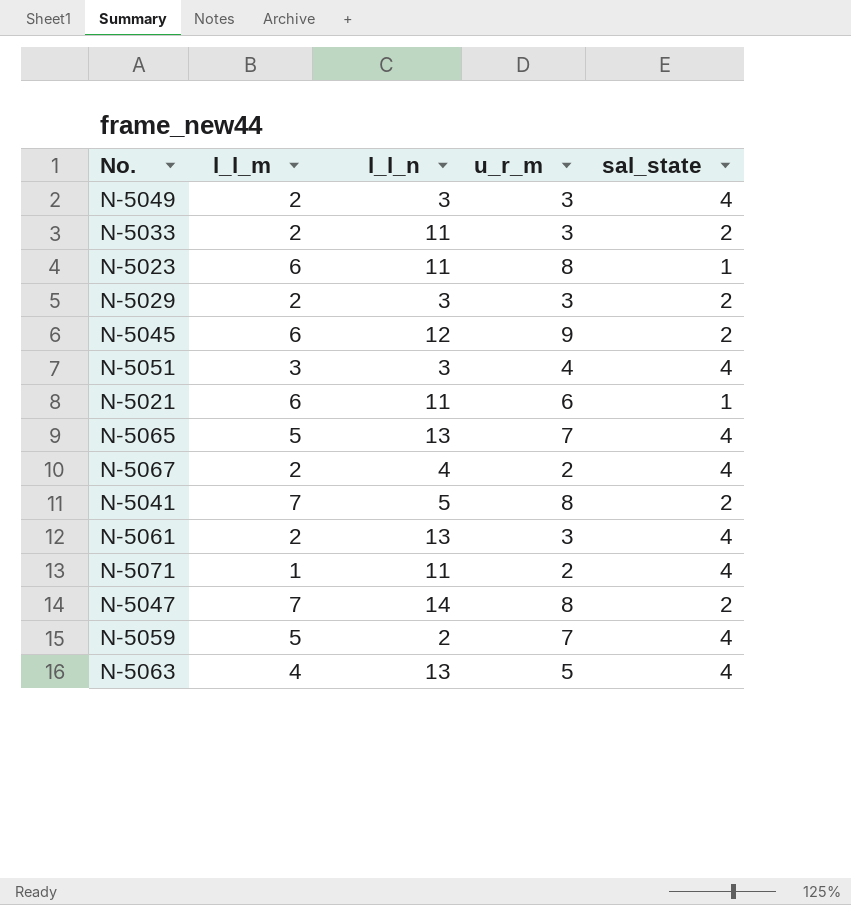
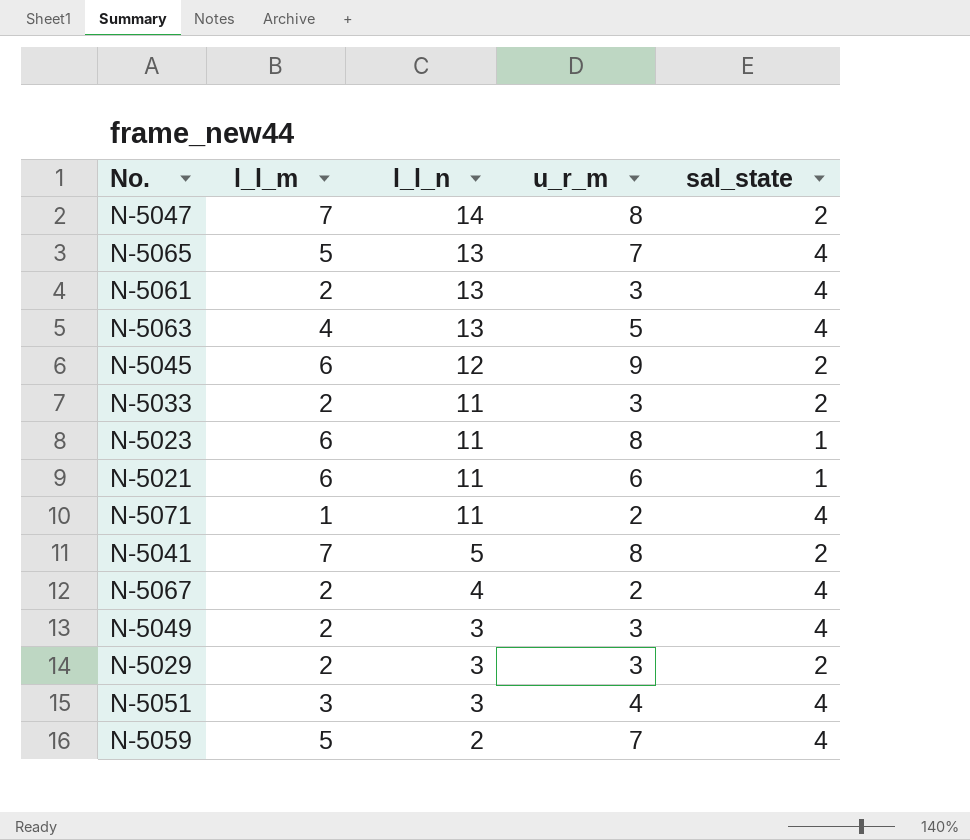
row order: none -> l_l_n descending

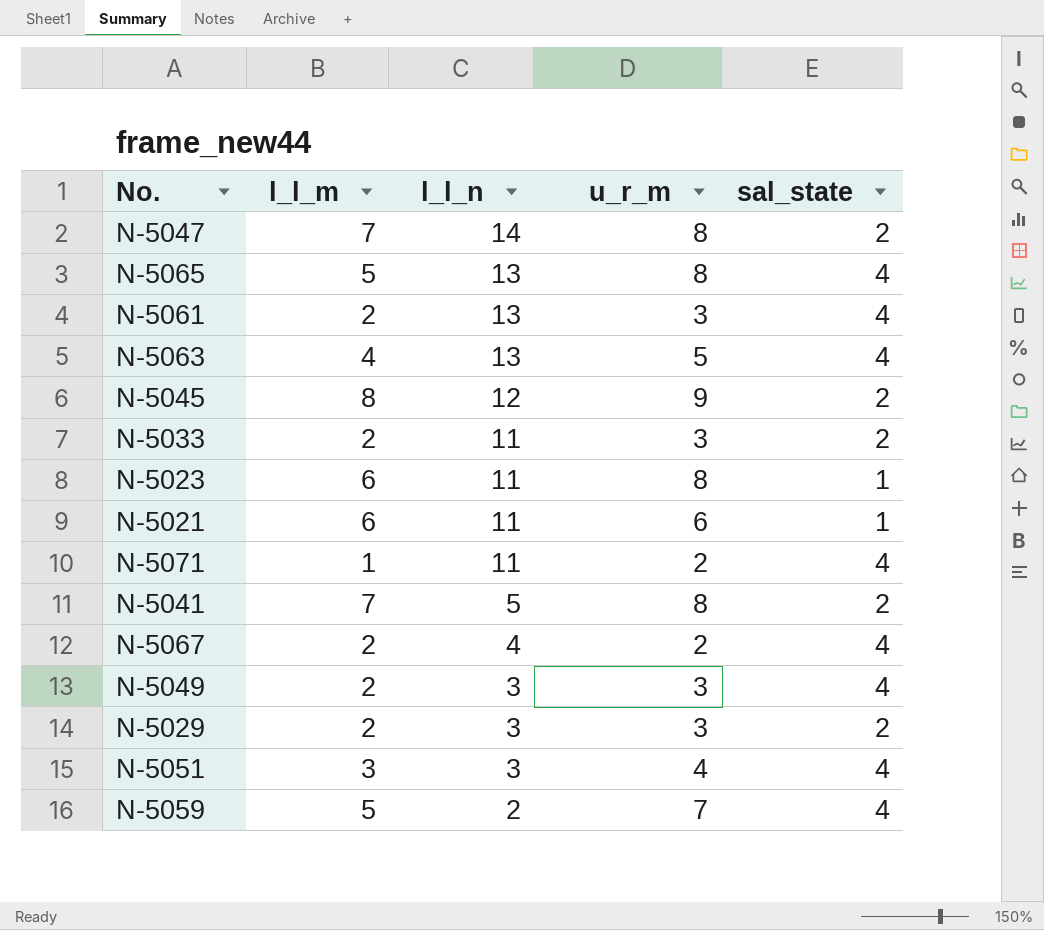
N-5065 | u_r_m: 7 -> 8
N-5045 | l_l_m: 6 -> 8

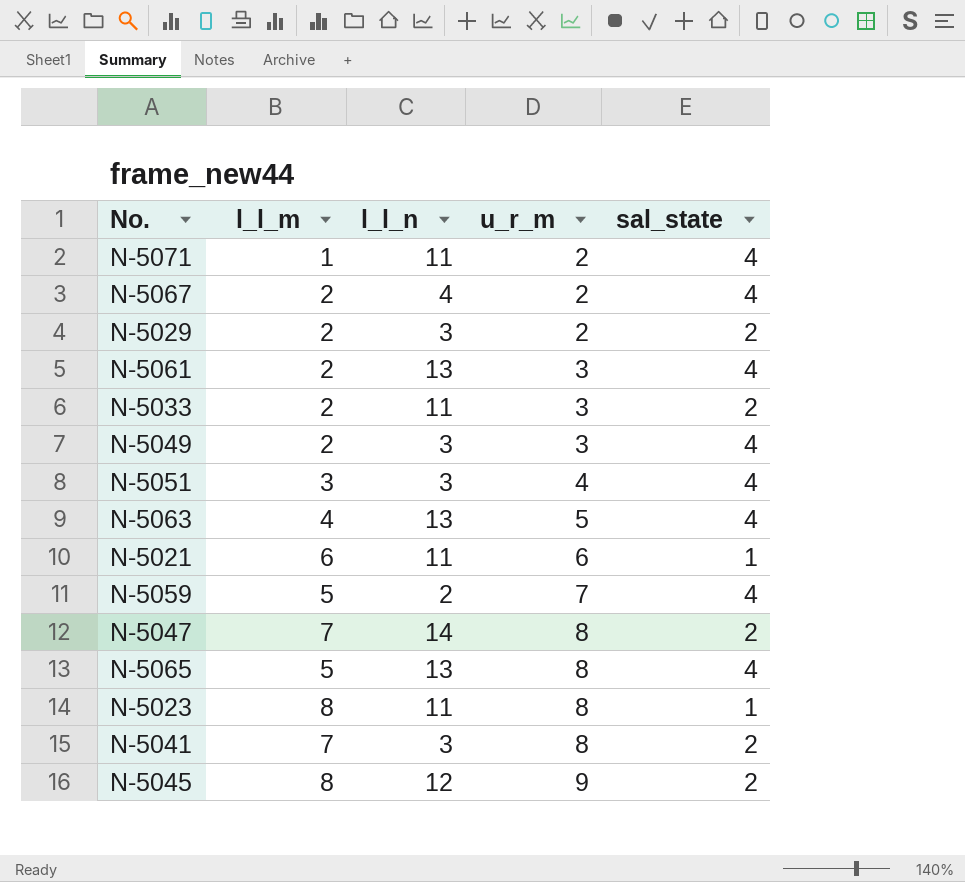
row order: l_l_n descending -> u_r_m ascending
N-5029 | u_r_m: 3 -> 2
N-5023 | l_l_m: 6 -> 8
N-5041 | l_l_n: 5 -> 3

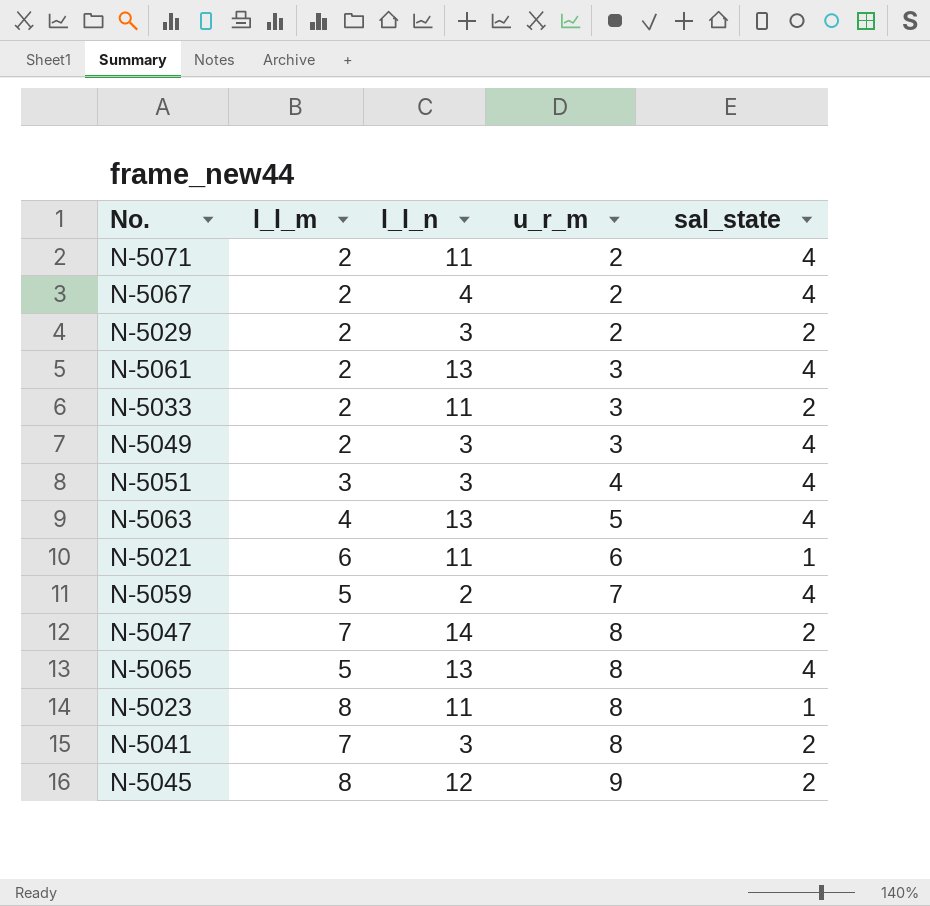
N-5071 | l_l_m: 1 -> 2

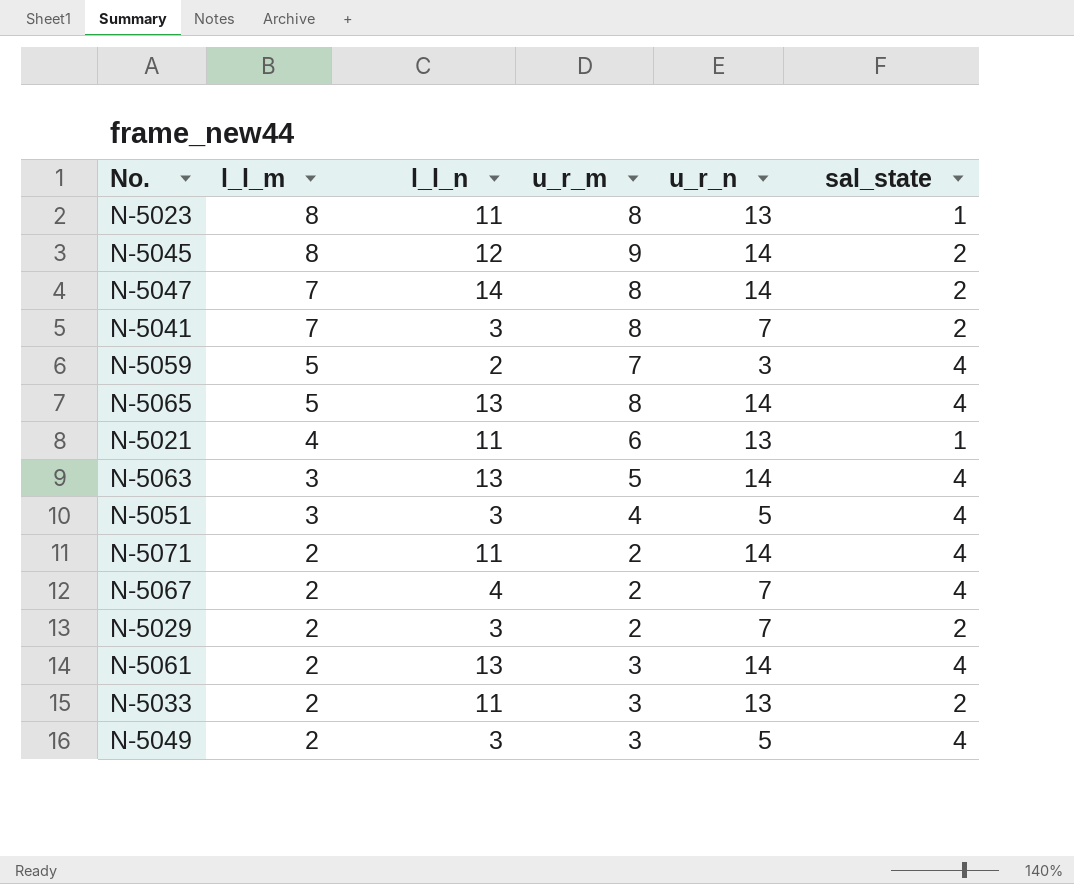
row order: u_r_m ascending -> l_l_m descending
column u_r_n | position: none -> 5
N-5021 | l_l_m: 6 -> 4
N-5063 | l_l_m: 4 -> 3

